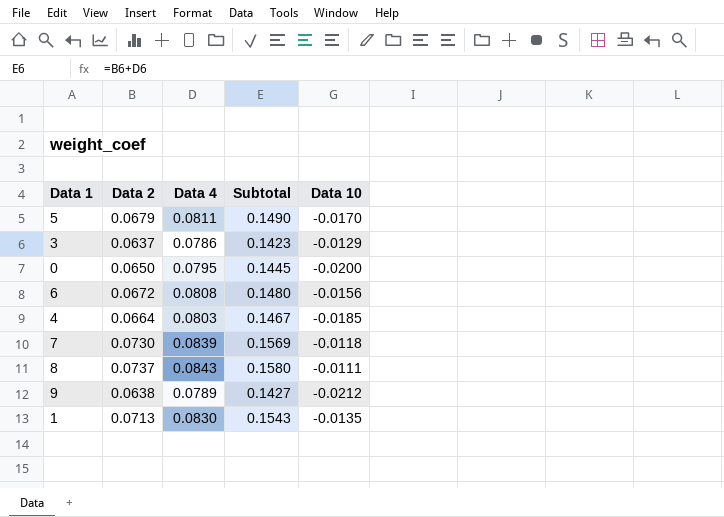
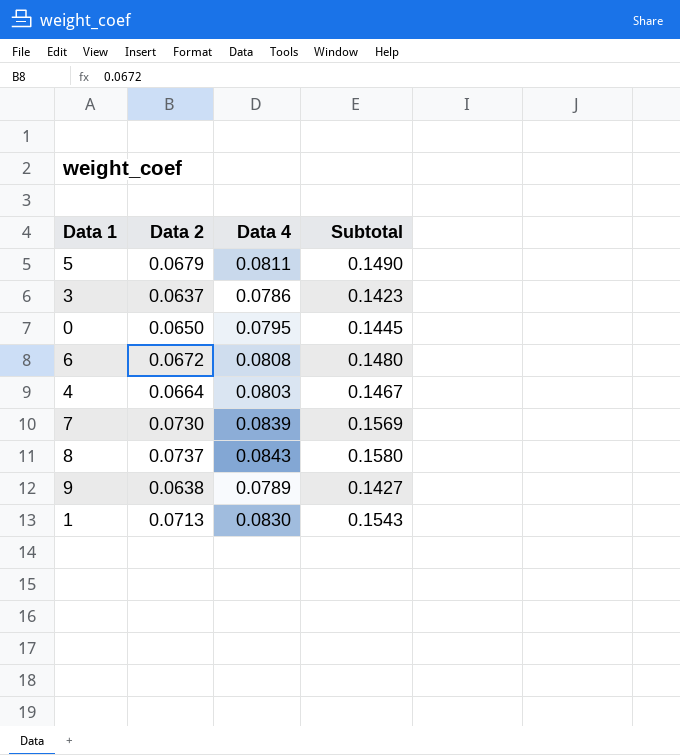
column Data 10 | position: 5 -> none

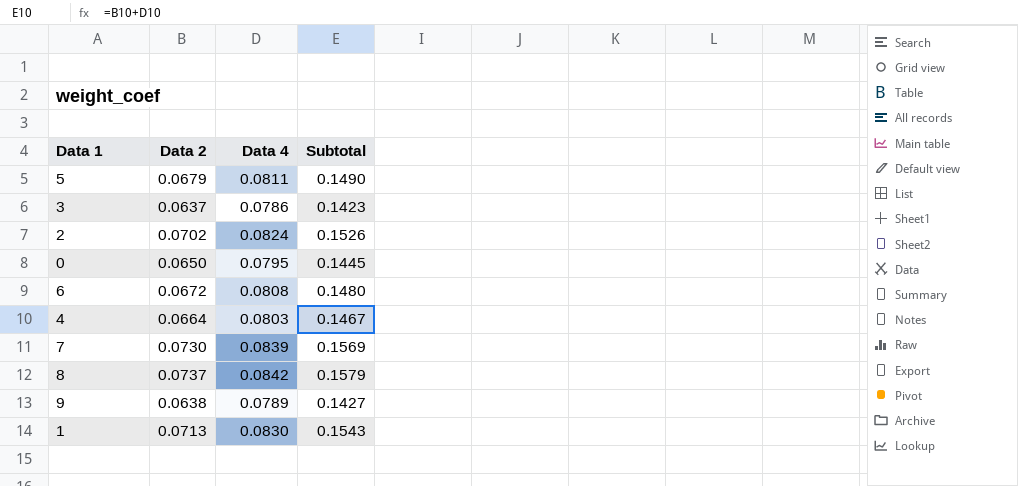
row 2: none -> 0.0702 | 0.0824 | 0.1526
8 | Data 4: 0.0843 -> 0.0842
8 | Subtotal: 0.1580 -> 0.1579

